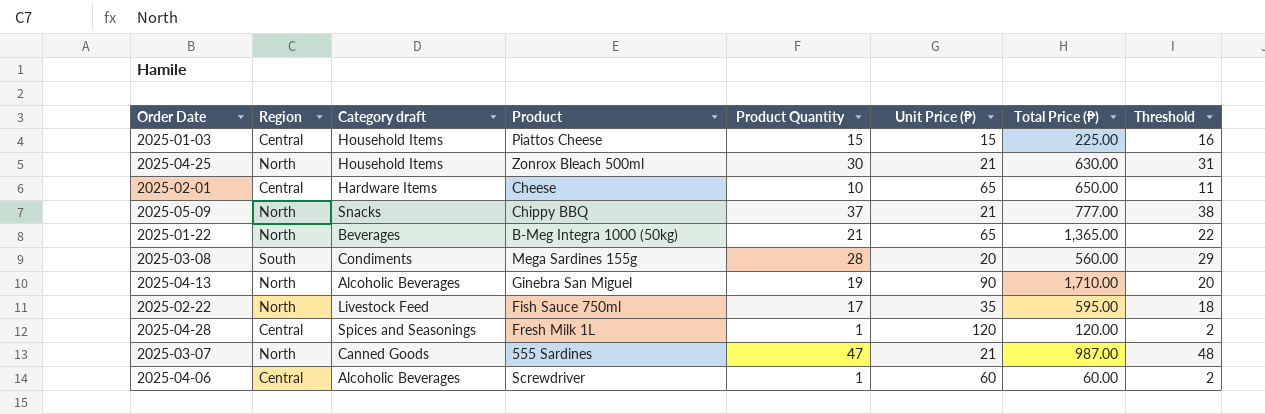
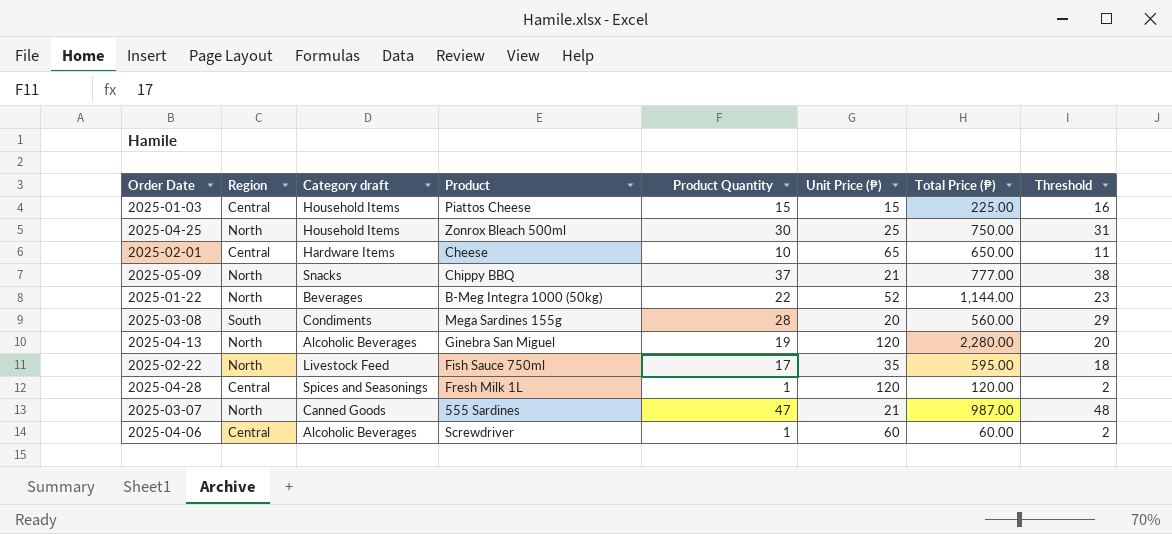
2025-04-25 | Unit Price (₱): 21 -> 25
2025-04-25 | Total Price (₱): 630.00 -> 750.00
2025-01-22 | Product Quantity: 21 -> 22
2025-01-22 | Unit Price (₱): 65 -> 52
2025-01-22 | Total Price (₱): 1,365.00 -> 1,144.00
2025-01-22 | Threshold: 22 -> 23
2025-04-13 | Unit Price (₱): 90 -> 120
2025-04-13 | Total Price (₱): 1,710.00 -> 2,280.00

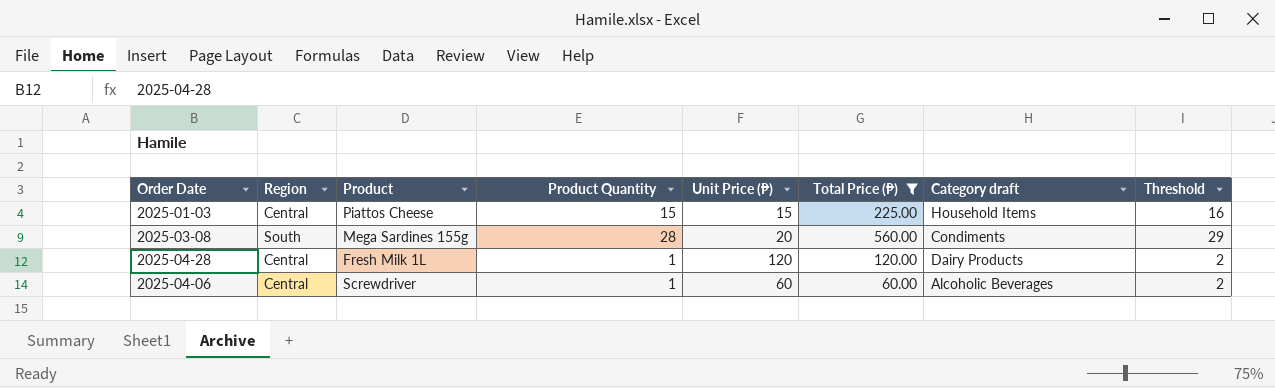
filter: none -> Total Price (₱) <= 560.00
column Category draft | position: 3 -> 7
2025-04-28 | Category draft: Spices and Seasonings -> Dairy Products

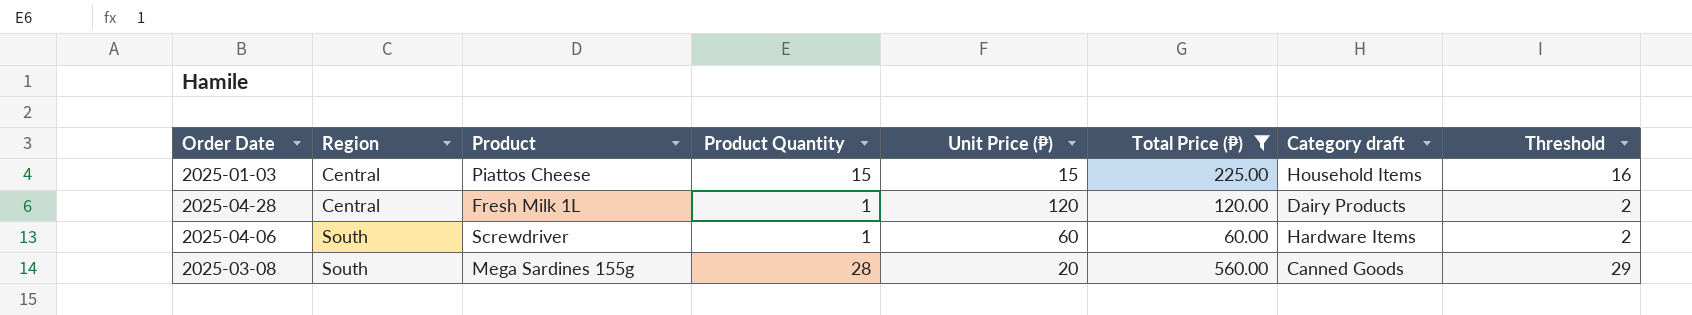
row order: none -> Region ascending
2025-04-06 | Region: Central -> South
2025-04-06 | Category draft: Alcoholic Beverages -> Hardware Items
2025-03-08 | Category draft: Condiments -> Canned Goods

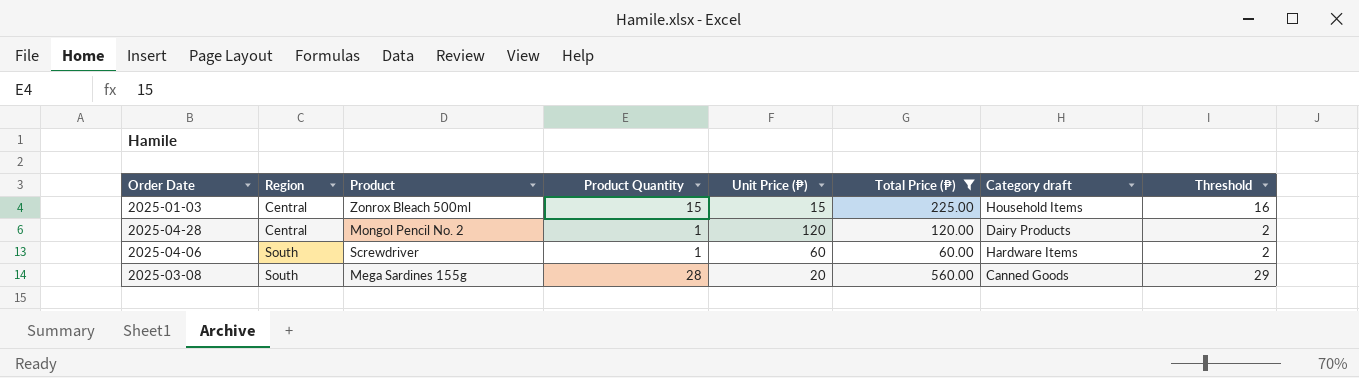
2025-01-03 | Product: Piattos Cheese -> Zonrox Bleach 500ml
2025-04-28 | Product: Fresh Milk 1L -> Mongol Pencil No. 2

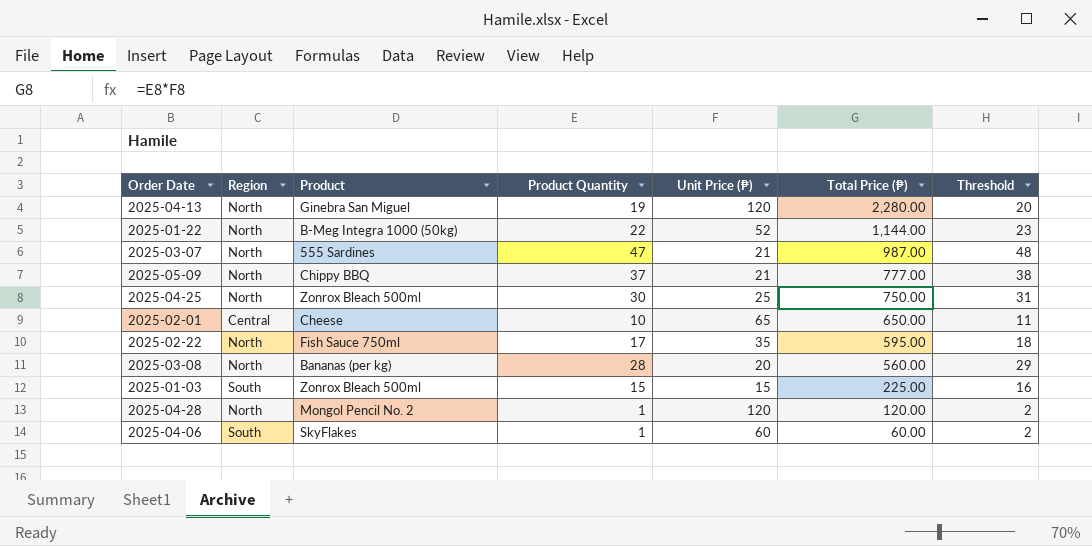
filter: Total Price (₱) <= 560.00 -> none
row order: Region ascending -> Total Price (₱) descending
column Category draft | position: 7 -> none
2025-03-08 | Region: South -> North
2025-03-08 | Product: Mega Sardines 155g -> Bananas (per kg)
2025-01-03 | Region: Central -> South
2025-04-28 | Region: Central -> North
2025-04-06 | Product: Screwdriver -> SkyFlakes

